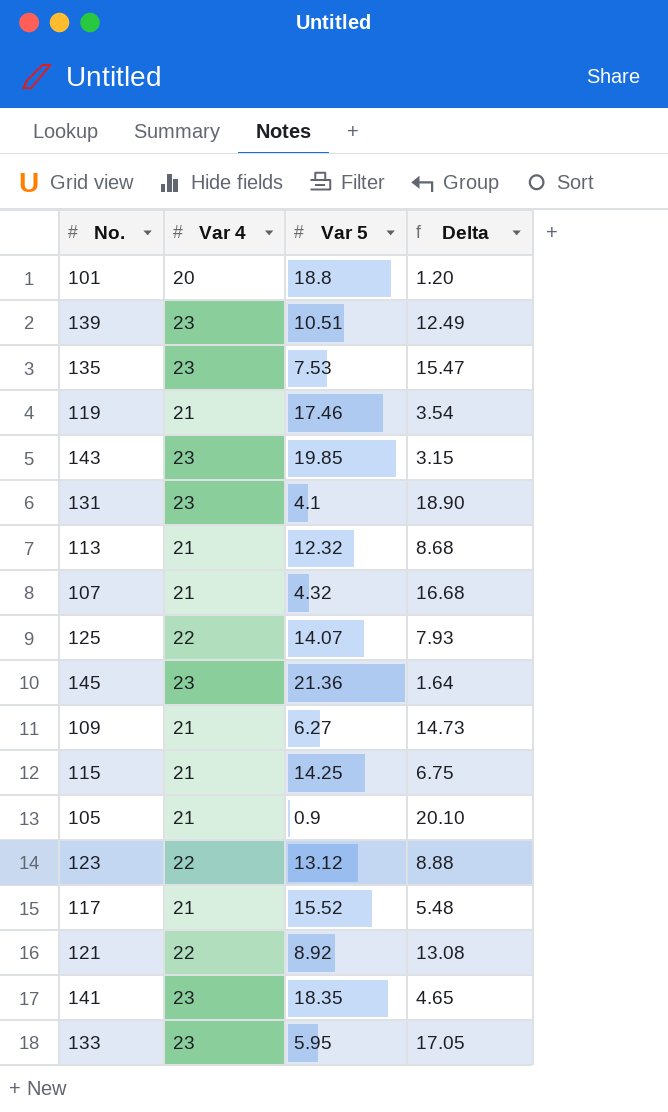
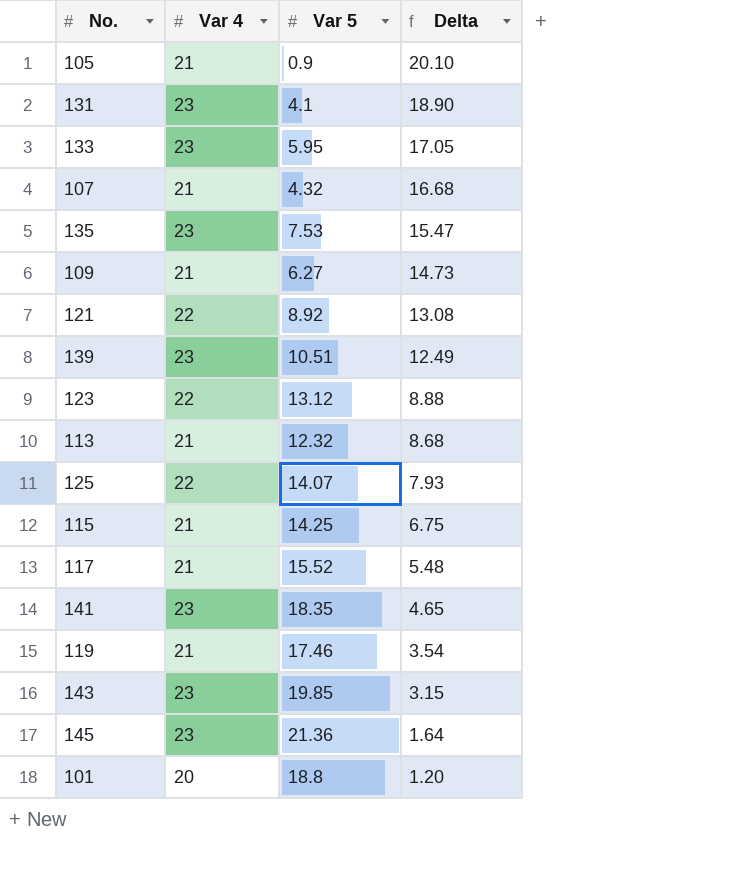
row order: none -> Delta descending

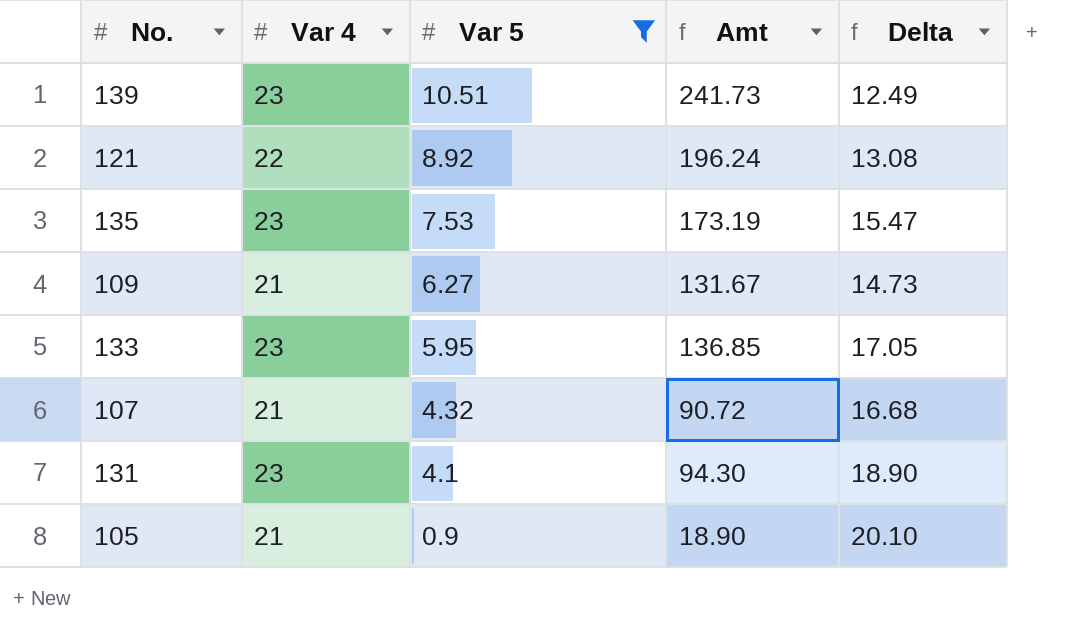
filter: none -> Var 5 <= 10.51
row order: Delta descending -> Var 5 descending
column Amt | formula: none -> [Var 4] * [Var 5]

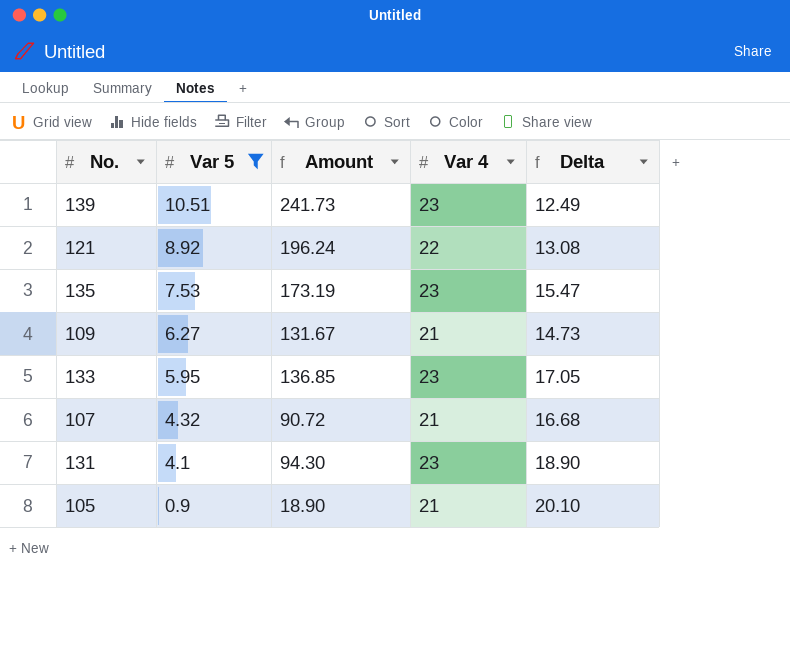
column name: Amt -> Amount
column Var 4 | position: 2 -> 4

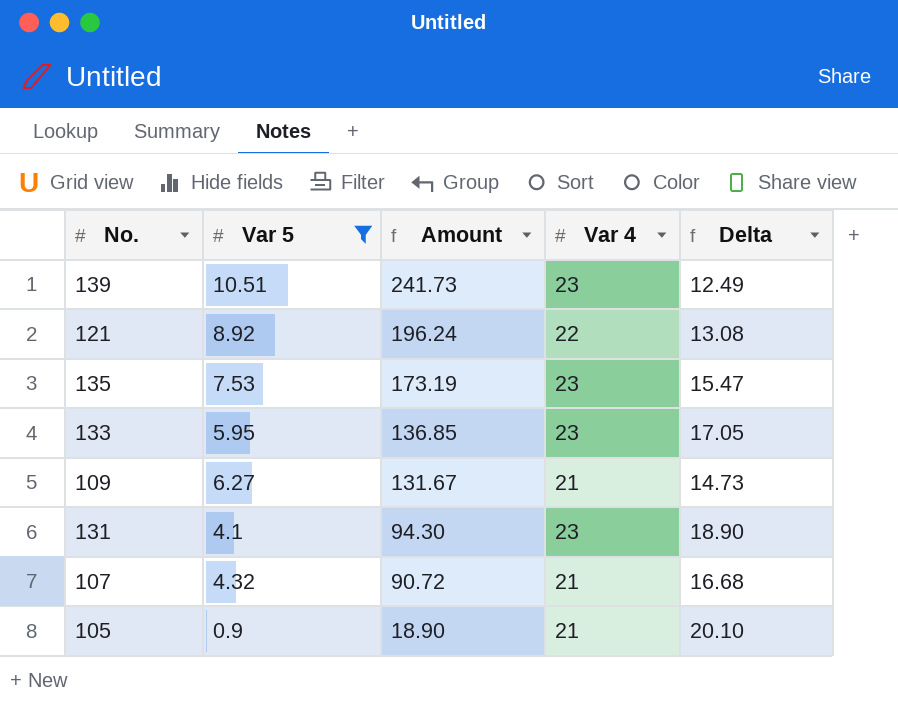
row order: Var 5 descending -> Amount descending

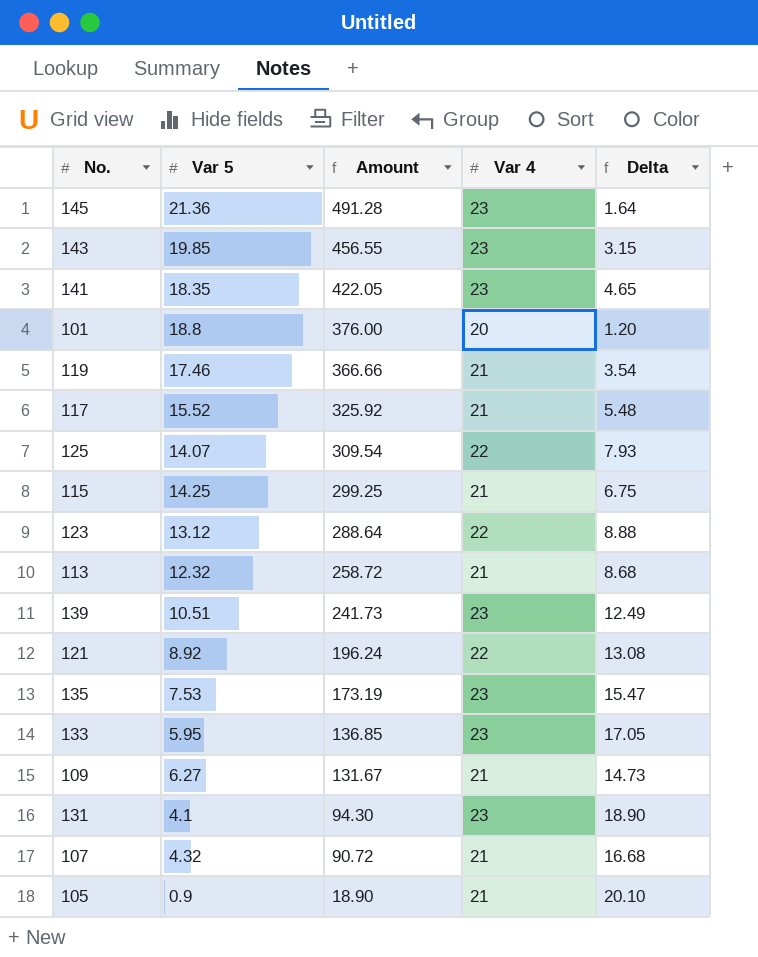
filter: Var 5 <= 10.51 -> none

